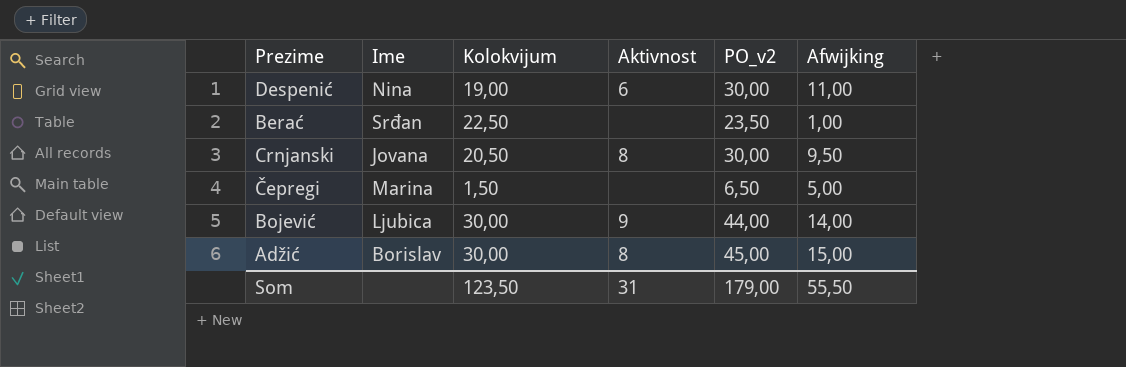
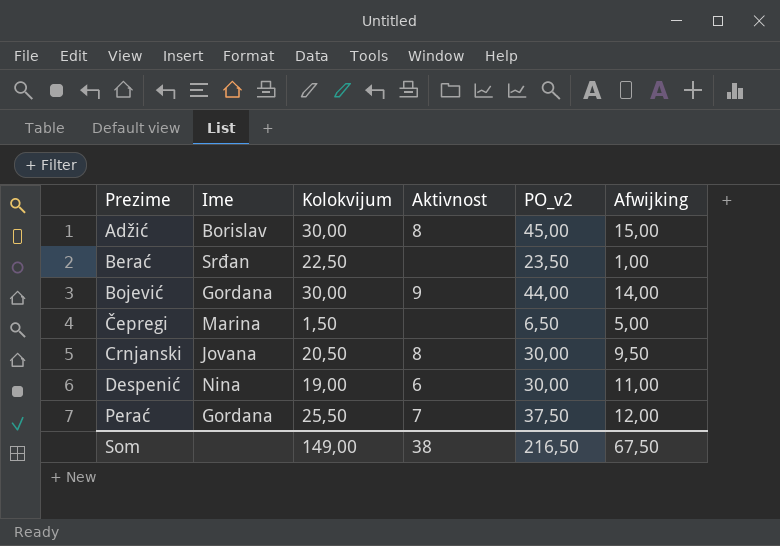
row order: none -> Prezime ascending
Bojević | Ime: Ljubica -> Gordana
row Perać: none -> Gordana | 25,50 | 7 | 37,50 | 12,00
Som | Kolokvijum: 123,50 -> 149,00
Som | Aktivnost: 31 -> 38
Som | PO_v2: 179,00 -> 216,50
Som | Afwijking: 55,50 -> 67,50

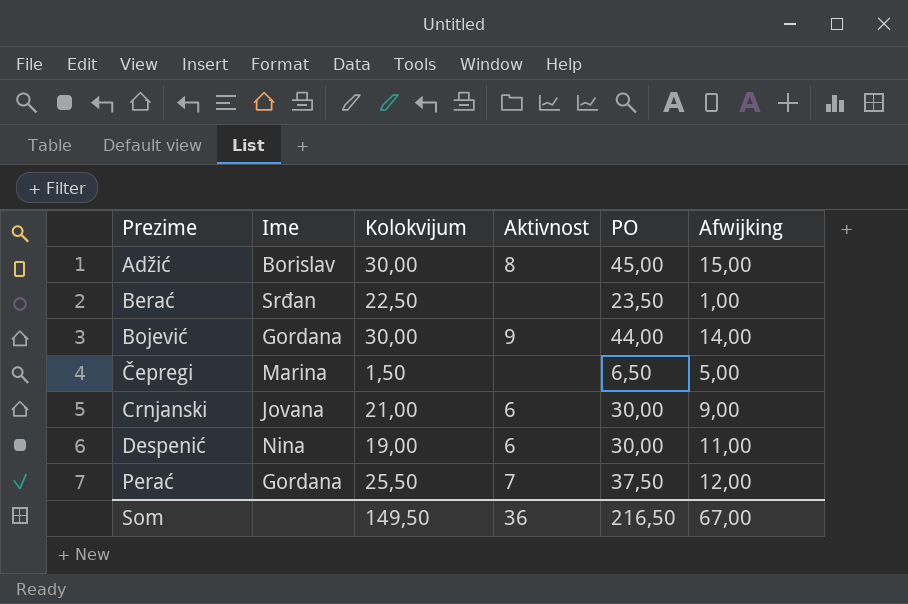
column name: PO_v2 -> PO
Crnjanski | Kolokvijum: 20,50 -> 21,00
Crnjanski | Aktivnost: 8 -> 6
Crnjanski | Afwijking: 9,50 -> 9,00
Som | Kolokvijum: 149,00 -> 149,50
Som | Aktivnost: 38 -> 36
Som | Afwijking: 67,50 -> 67,00

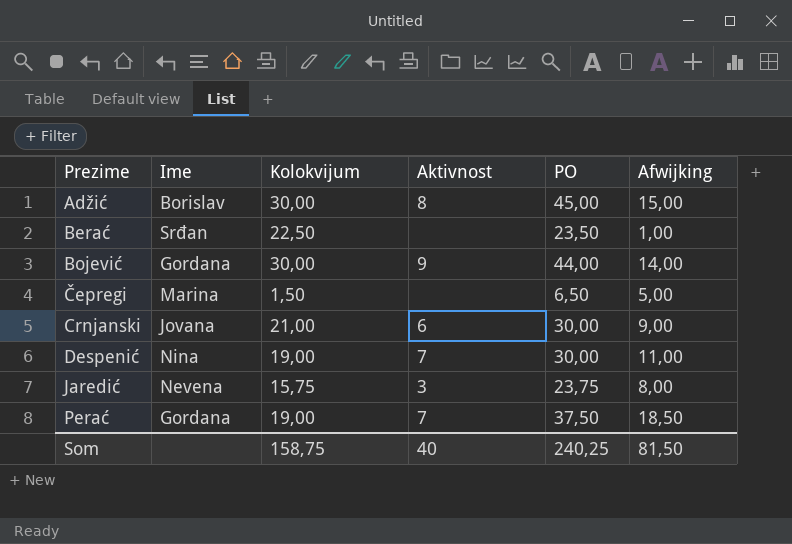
Despenić | Aktivnost: 6 -> 7
row Jaredić: none -> Nevena | 15,75 | 3 | 23,75 | 8,00
Perać | Kolokvijum: 25,50 -> 19,00
Perać | Afwijking: 12,00 -> 18,50
Som | Kolokvijum: 149,50 -> 158,75
Som | Aktivnost: 36 -> 40
Som | PO: 216,50 -> 240,25
Som | Afwijking: 67,00 -> 81,50

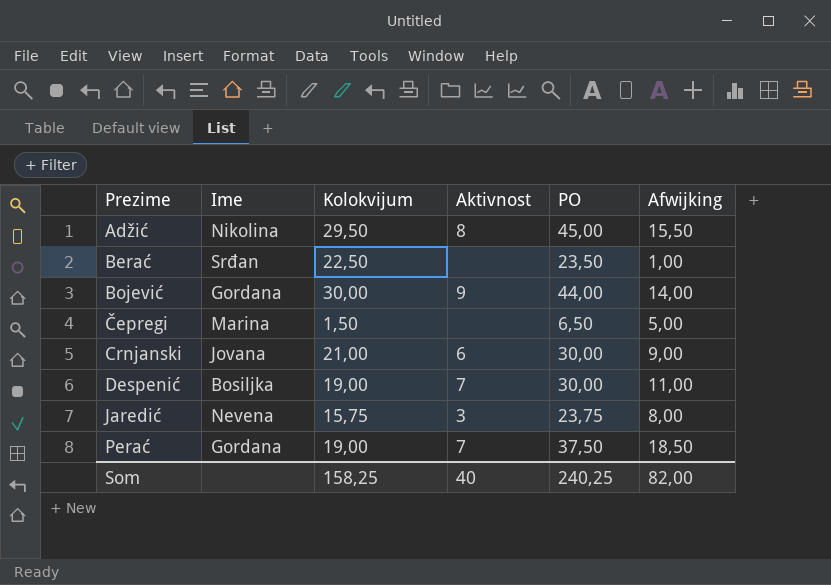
Adžić | Ime: Borislav -> Nikolina
Adžić | Kolokvijum: 30,00 -> 29,50
Adžić | Afwijking: 15,00 -> 15,50
Despenić | Ime: Nina -> Bosiljka
Som | Kolokvijum: 158,75 -> 158,25
Som | Afwijking: 81,50 -> 82,00

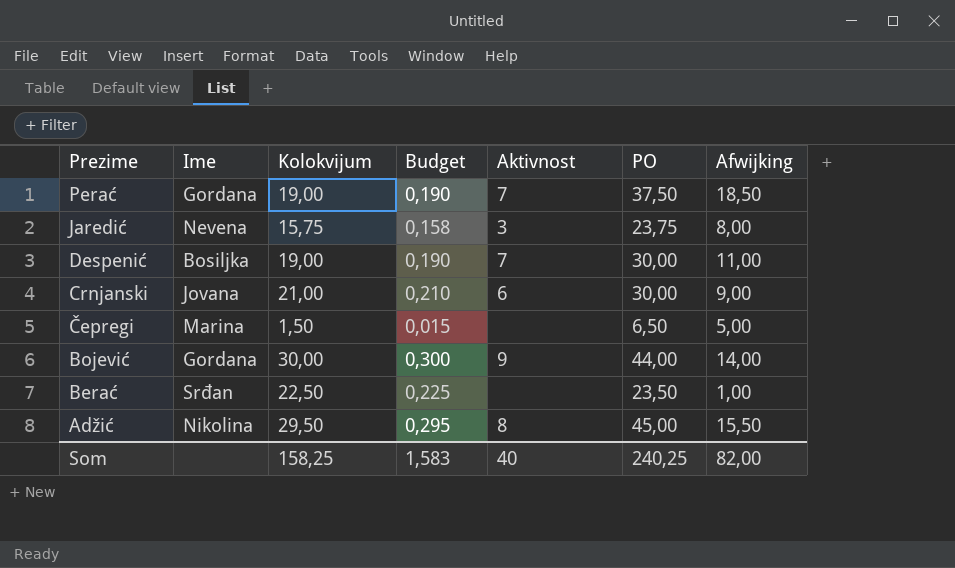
row order: Prezime ascending -> Prezime descending
column Budget | formula: none -> [Kolokvijum] * 0,01

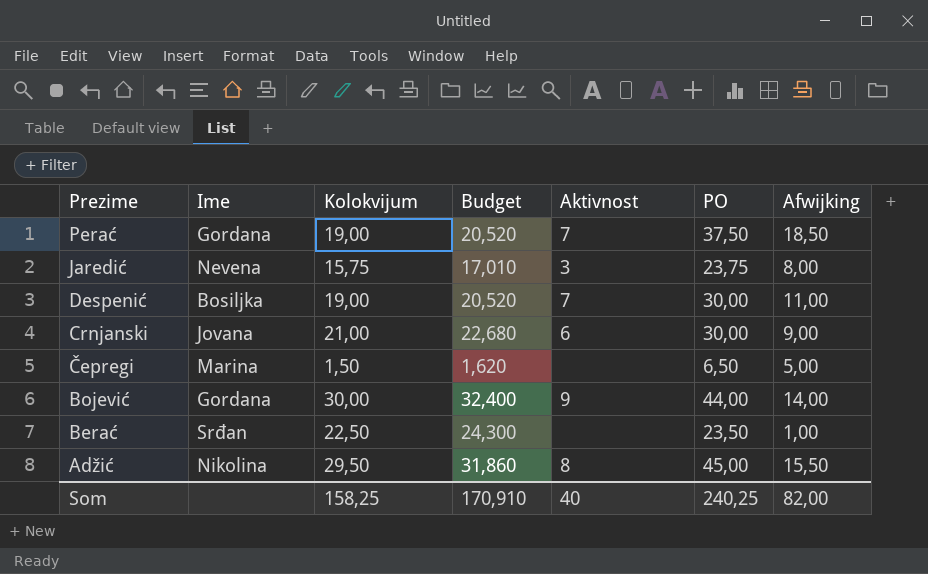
column Budget | formula: [Kolokvijum] * 0,01 -> [Kolokvijum] * 1,08
Som | Budget: 1,583 -> 170,910

